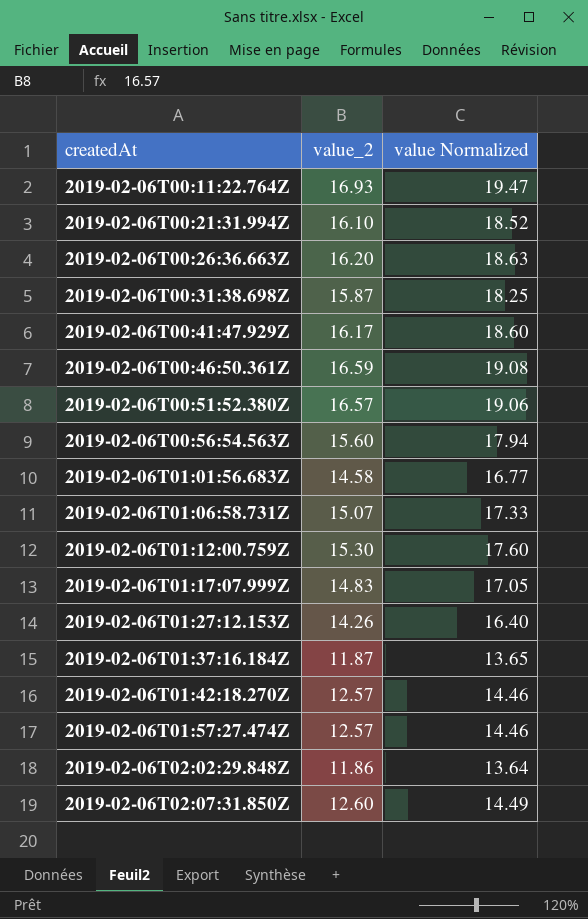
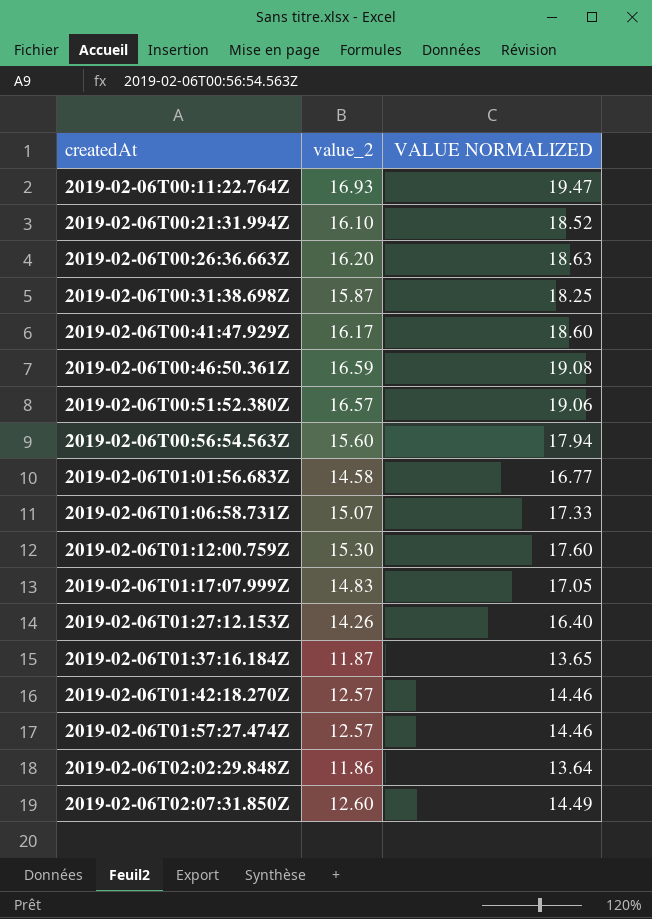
column name: value Normalized -> VALUE NORMALIZED

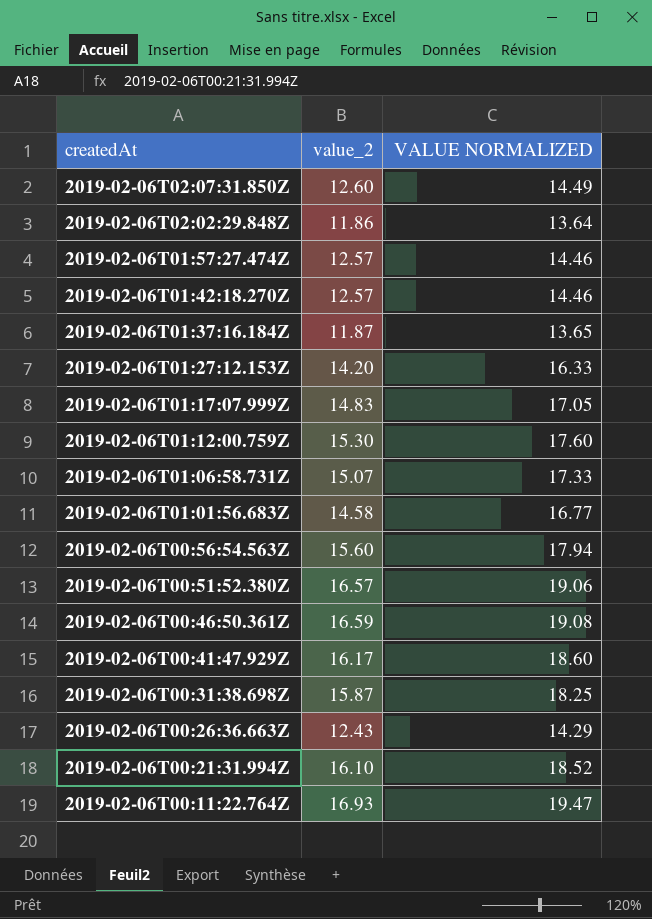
row order: createdAt ascending -> createdAt descending
2019-02-06T01:27:12.153Z | value_2: 14.26 -> 14.20
2019-02-06T01:27:12.153Z | VALUE NORMALIZED: 16.40 -> 16.33
2019-02-06T00:26:36.663Z | value_2: 16.20 -> 12.43
2019-02-06T00:26:36.663Z | VALUE NORMALIZED: 18.63 -> 14.29

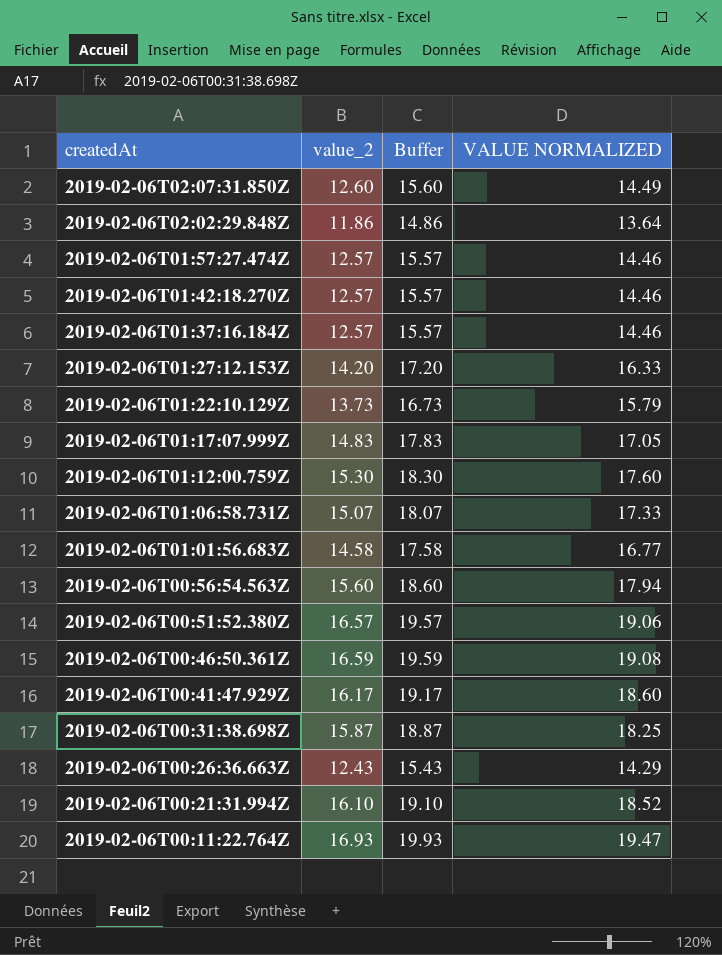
column Buffer | formula: none -> [value_2] + 3
2019-02-06T01:37:16.184Z | value_2: 11.87 -> 12.57
2019-02-06T01:37:16.184Z | VALUE NORMALIZED: 13.65 -> 14.46
row 2019-02-06T01:22:10.129Z: none -> 13.73 | 16.73 | 15.79

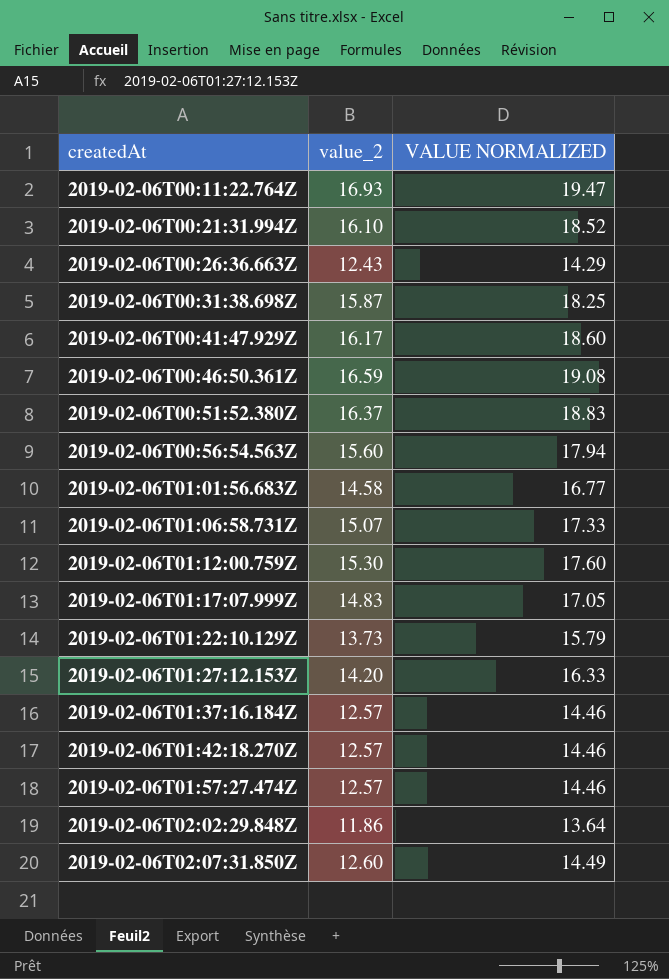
row order: createdAt descending -> createdAt ascending
column Buffer | formula: [value_2] + 3 -> none
2019-02-06T00:51:52.380Z | value_2: 16.57 -> 16.37
2019-02-06T00:51:52.380Z | VALUE NORMALIZED: 19.06 -> 18.83

